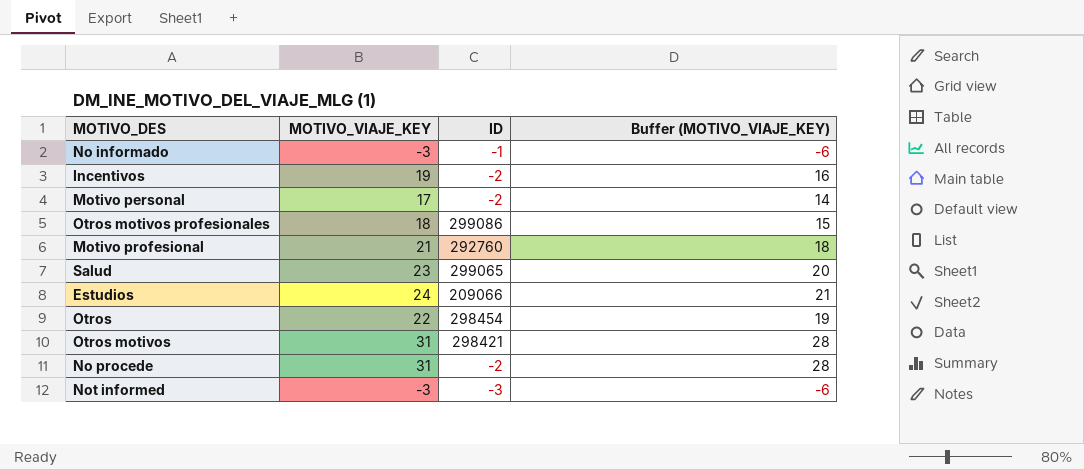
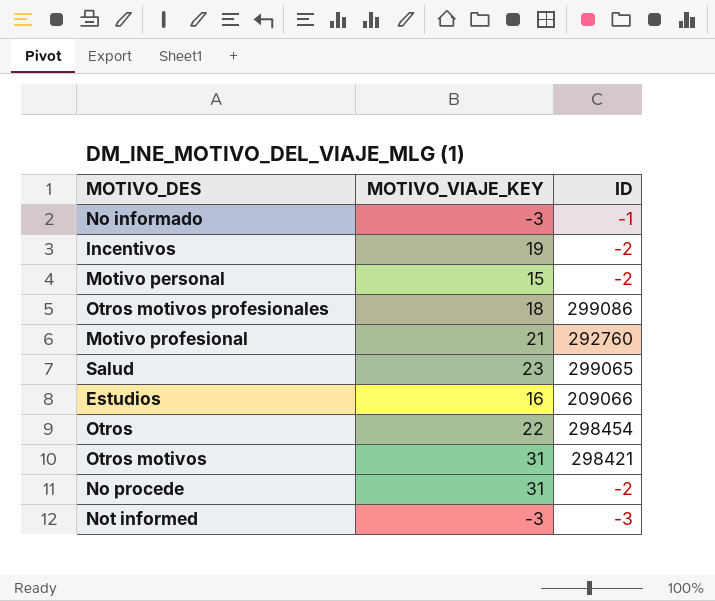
column Buffer (MOTIVO_VIAJE_KEY) | formula: [MOTIVO_VIAJE_KEY] - 3 -> none
Motivo personal | MOTIVO_VIAJE_KEY: 17 -> 15
Estudios | MOTIVO_VIAJE_KEY: 24 -> 16

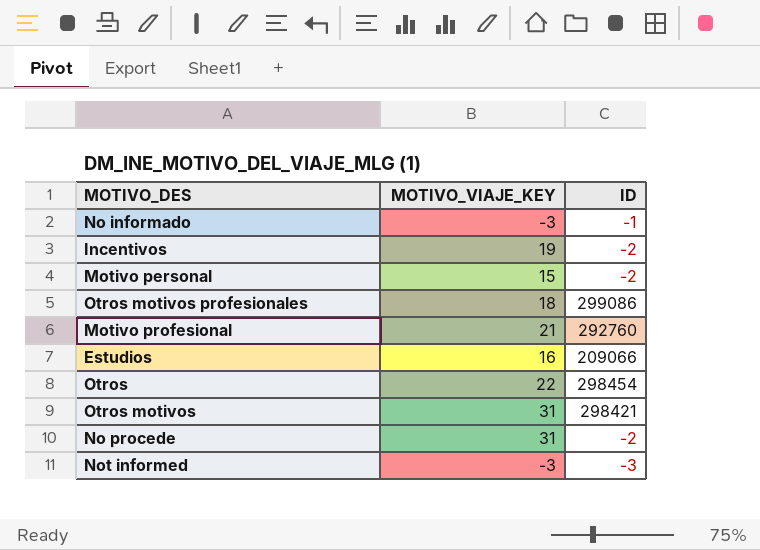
row Salud: 23 | 299065 -> none

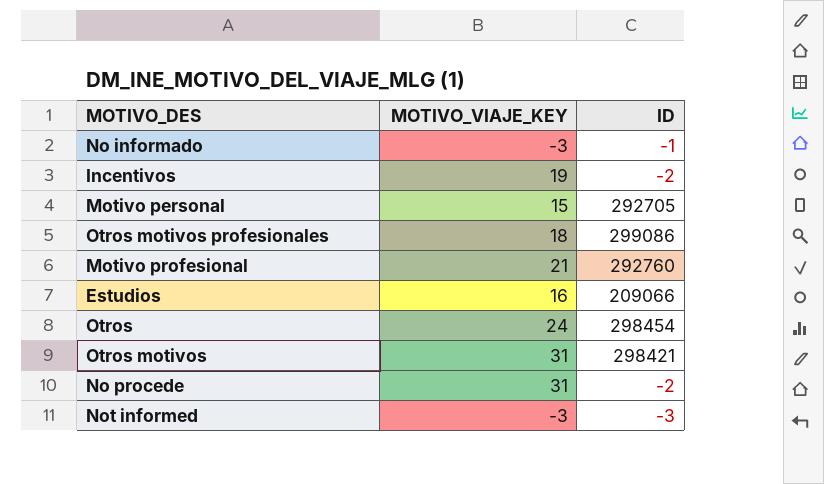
Motivo personal | ID: -2 -> 292705
Otros | MOTIVO_VIAJE_KEY: 22 -> 24

